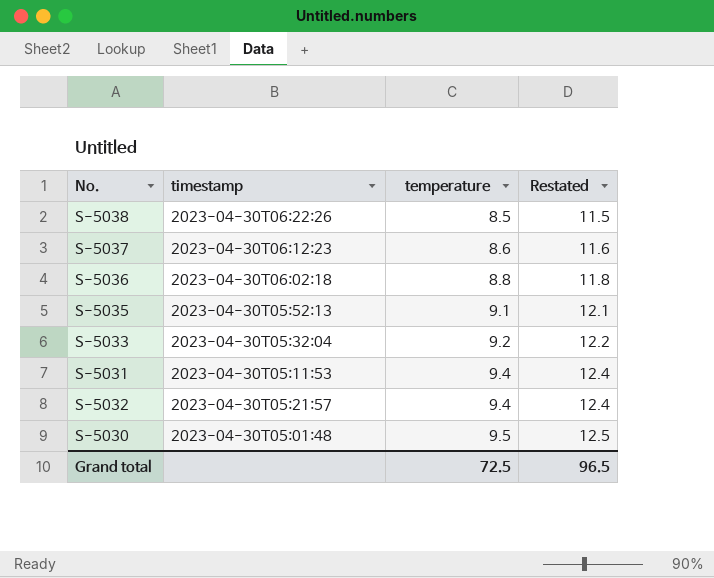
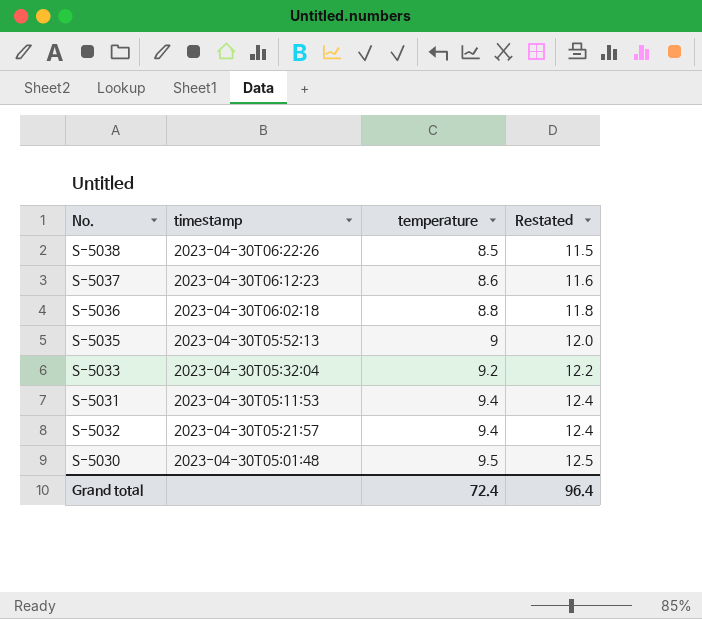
S-5035 | temperature: 9.1 -> 9
S-5035 | Restated: 12.1 -> 12.0
Grand total | temperature: 72.5 -> 72.4
Grand total | Restated: 96.5 -> 96.4

